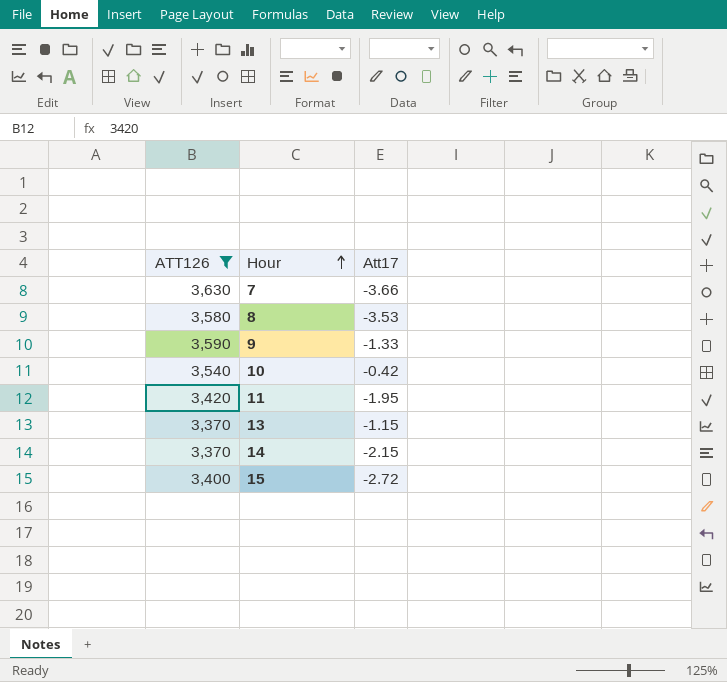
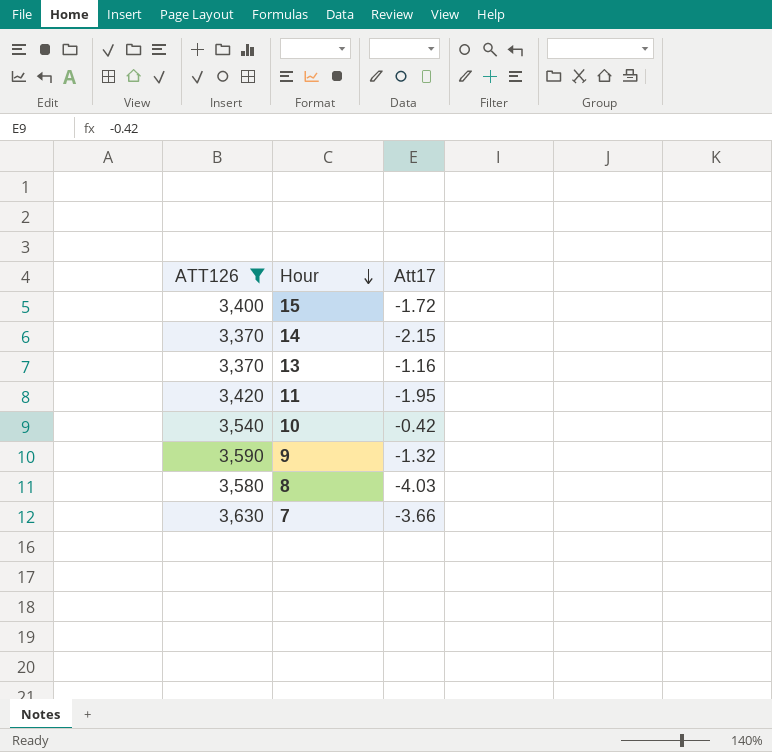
row order: Hour ascending -> Hour descending
15 | Att17: -2.72 -> -1.72
13 | Att17: -1.15 -> -1.16
9 | Att17: -1.33 -> -1.32
8 | Att17: -3.53 -> -4.03

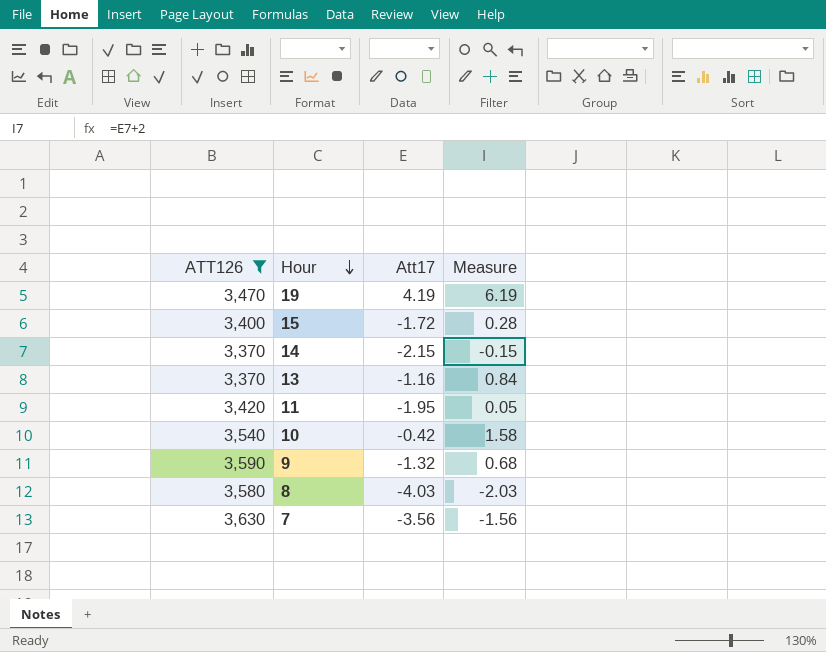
column Measure | formula: none -> [Att17] + 2
row 19: none -> 3,470 | 4.19 | 6.19
7 | Att17: -3.66 -> -3.56

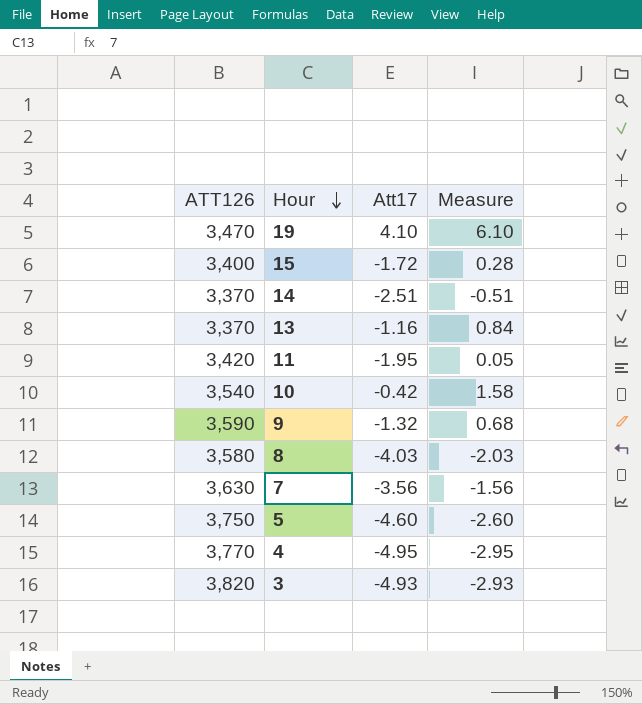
filter: ATT126 <= 3,630 -> none
19 | Att17: 4.19 -> 4.10
19 | Measure: 6.19 -> 6.10
14 | Att17: -2.15 -> -2.51
14 | Measure: -0.15 -> -0.51

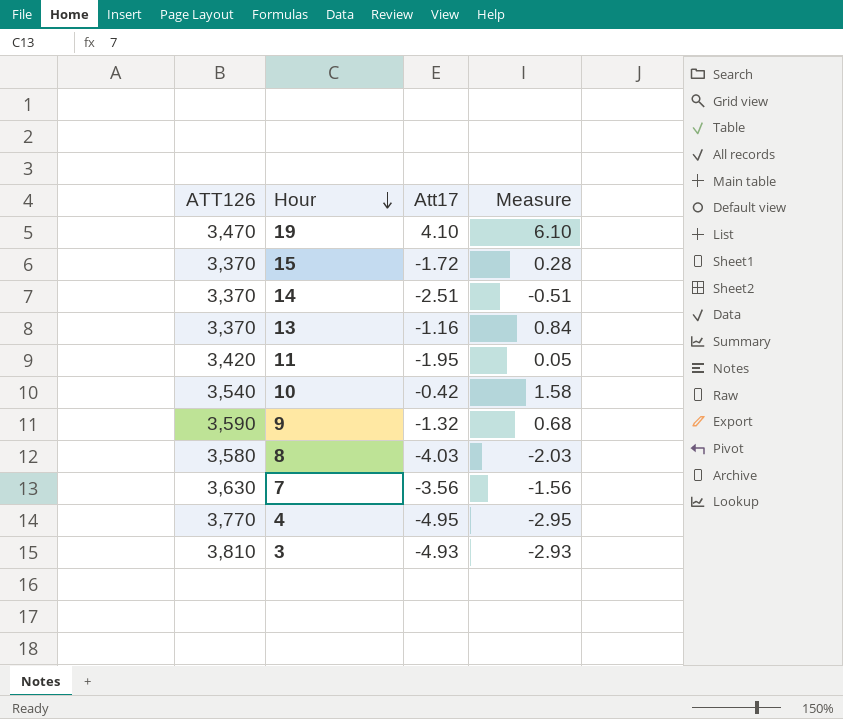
row 5: 3,750 | -4.60 | -2.60 -> none
15 | ATT126: 3,400 -> 3,370
3 | ATT126: 3,820 -> 3,810

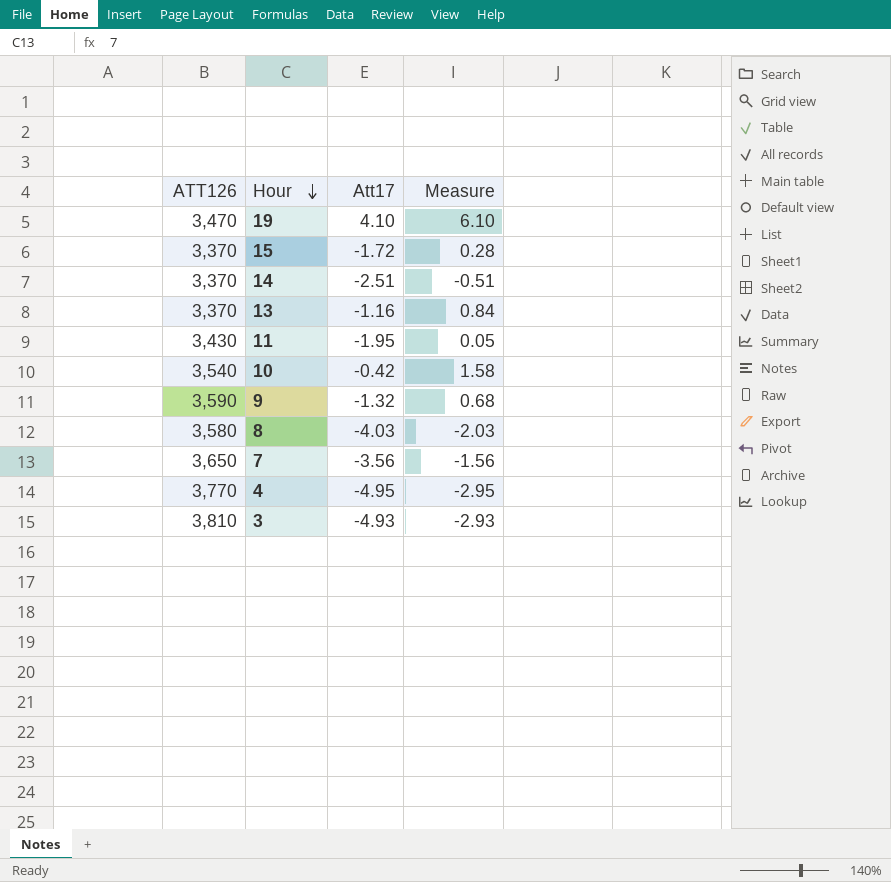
11 | ATT126: 3,420 -> 3,430
7 | ATT126: 3,630 -> 3,650

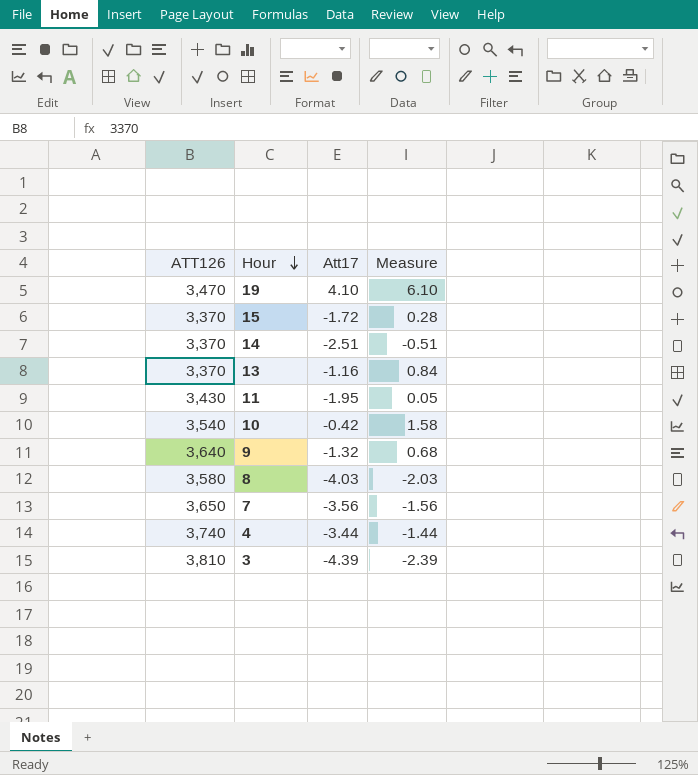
9 | ATT126: 3,590 -> 3,640
4 | ATT126: 3,770 -> 3,740
4 | Att17: -4.95 -> -3.44
4 | Measure: -2.95 -> -1.44
3 | Att17: -4.93 -> -4.39
3 | Measure: -2.93 -> -2.39

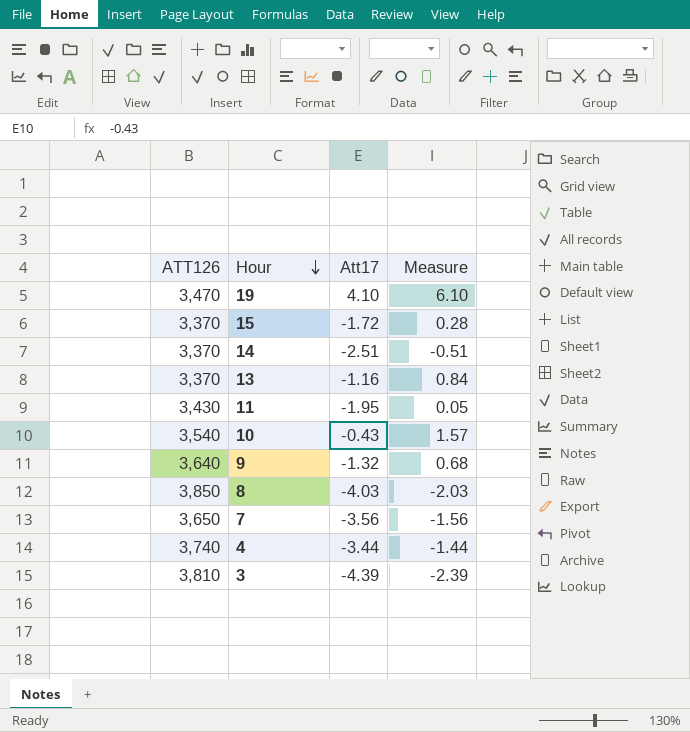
10 | Att17: -0.42 -> -0.43
10 | Measure: 1.58 -> 1.57
8 | ATT126: 3,580 -> 3,850

